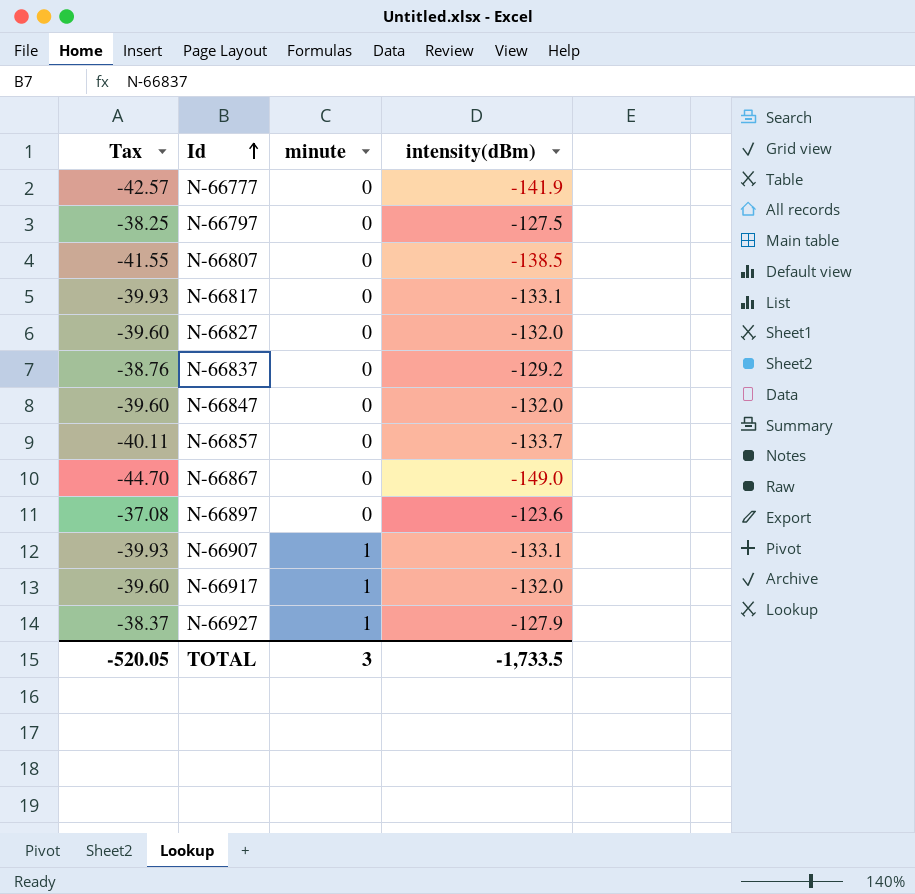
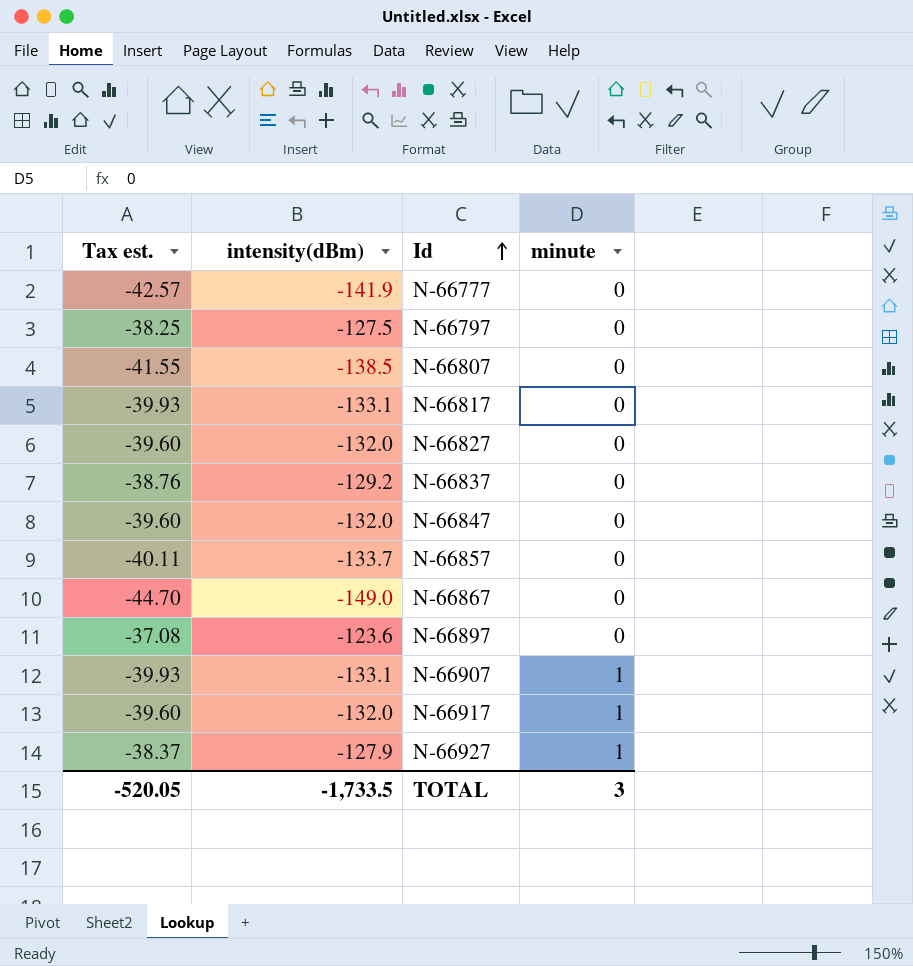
column name: Tax -> Tax est.
column intensity(dBm) | position: 4 -> 2

